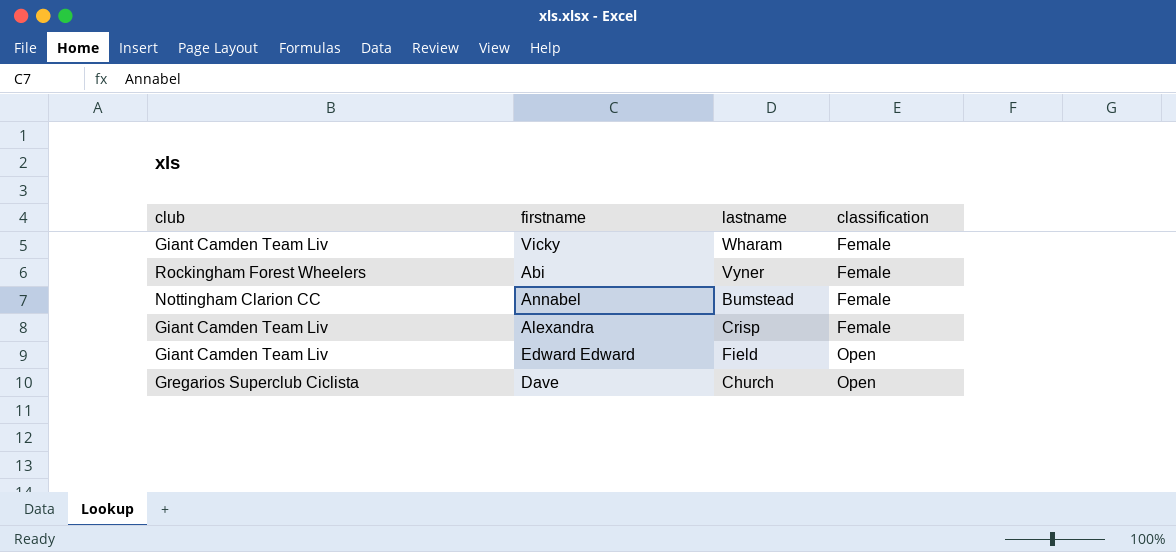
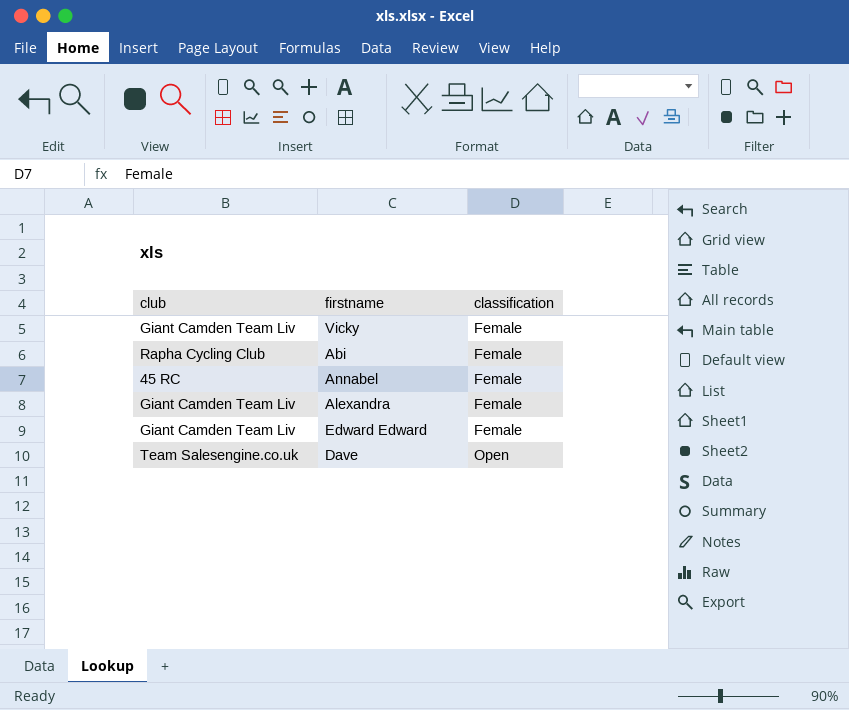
column lastname | position: 3 -> none
Abi | club: Rockingham Forest Wheelers -> Rapha Cycling Club
Annabel | club: Nottingham Clarion CC -> 45 RC
Edward Edward | classification: Open -> Female
Dave | club: Gregarios Superclub Ciclista -> Team Salesengine.co.uk

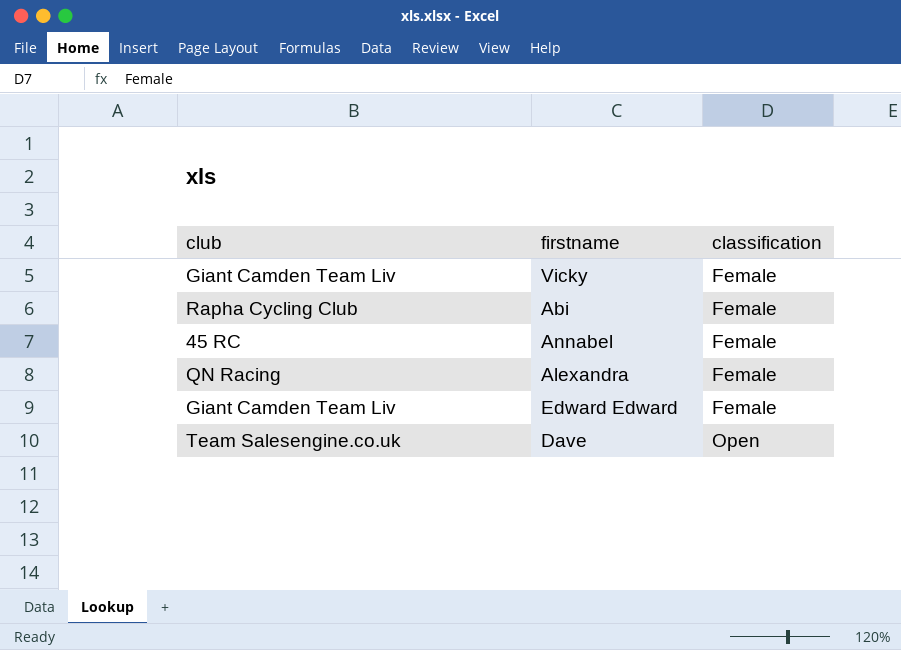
Alexandra | club: Giant Camden Team Liv -> QN Racing

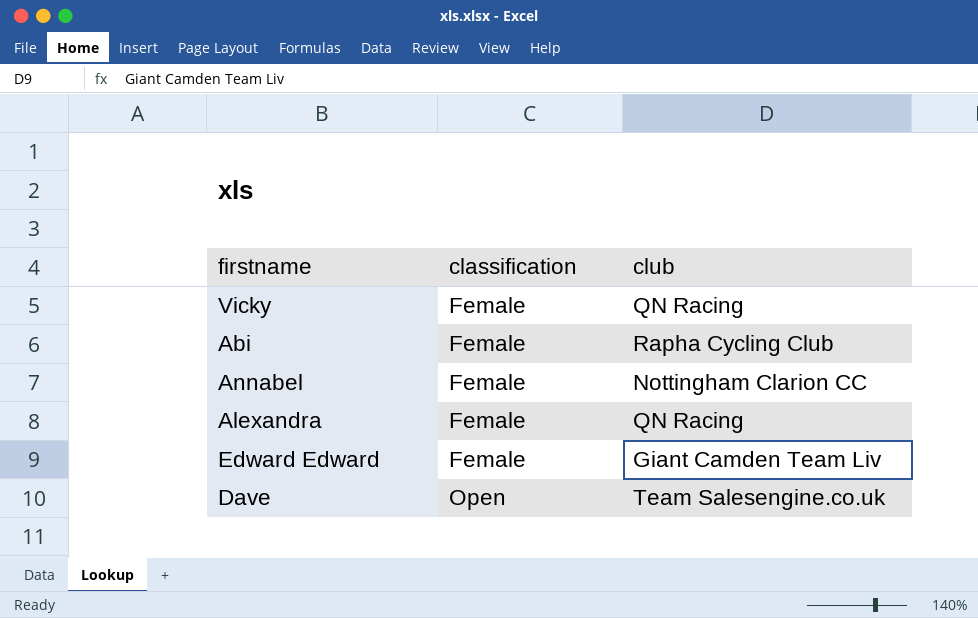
column club | position: 1 -> 3
Vicky | club: Giant Camden Team Liv -> QN Racing
Annabel | club: 45 RC -> Nottingham Clarion CC

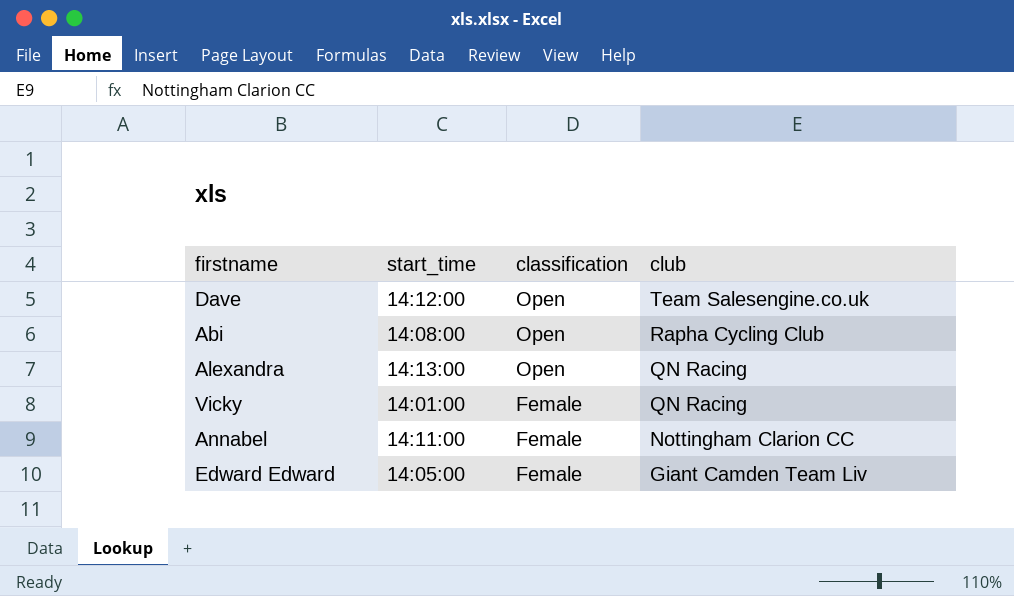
row order: classification ascending -> classification descending
column start_time | position: none -> 2
Abi | classification: Female -> Open
Alexandra | classification: Female -> Open

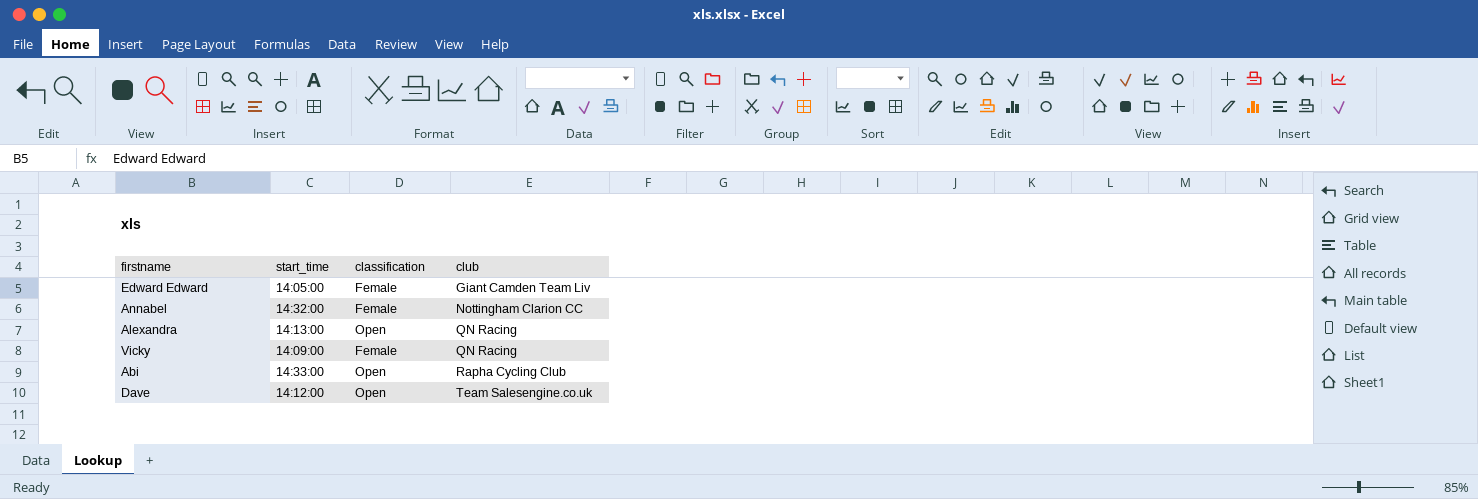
row order: classification descending -> club ascending
Annabel | start_time: 14:11:00 -> 14:32:00
Vicky | start_time: 14:01:00 -> 14:09:00
Abi | start_time: 14:08:00 -> 14:33:00

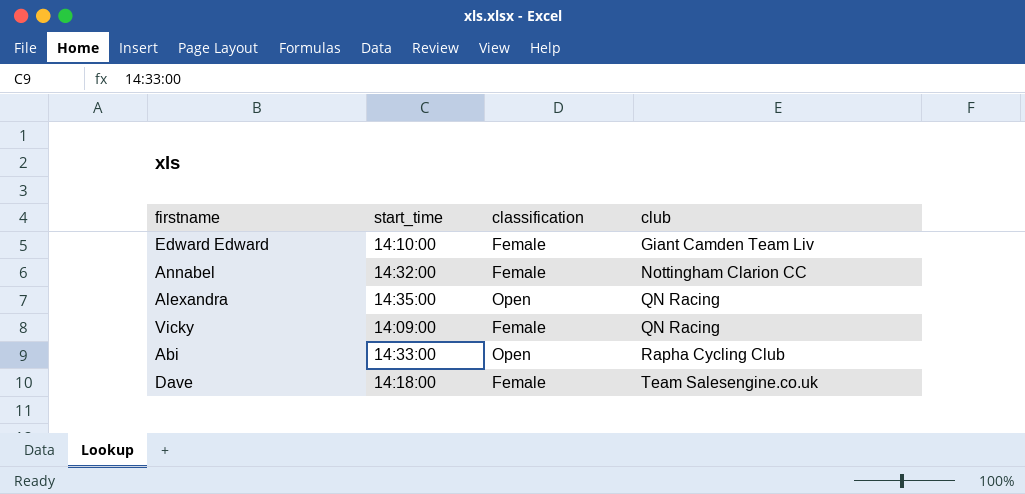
Edward Edward | start_time: 14:05:00 -> 14:10:00
Alexandra | start_time: 14:13:00 -> 14:35:00
Dave | start_time: 14:12:00 -> 14:18:00
Dave | classification: Open -> Female

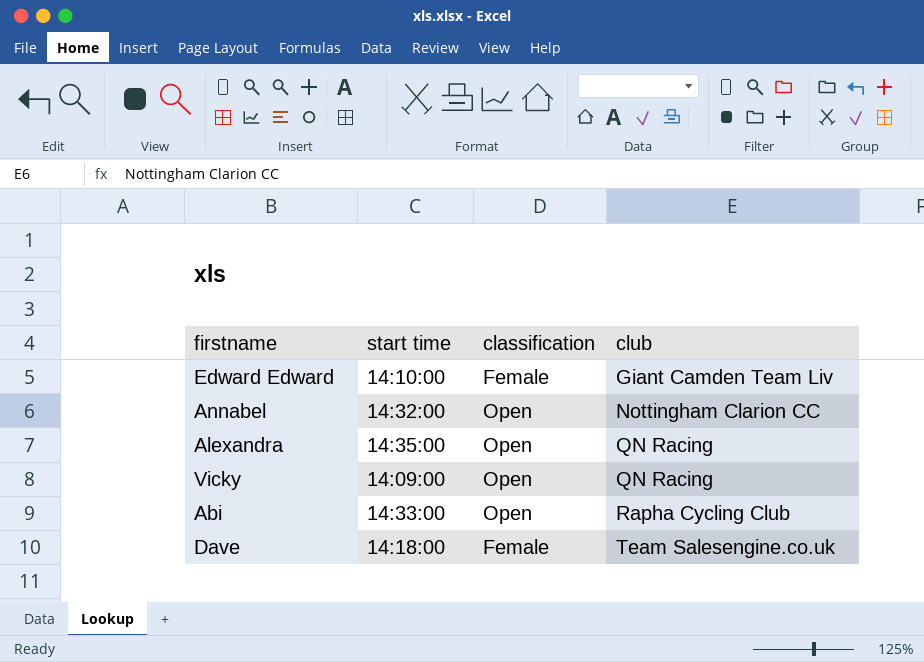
column name: start_time -> start time
Annabel | classification: Female -> Open
Vicky | classification: Female -> Open

